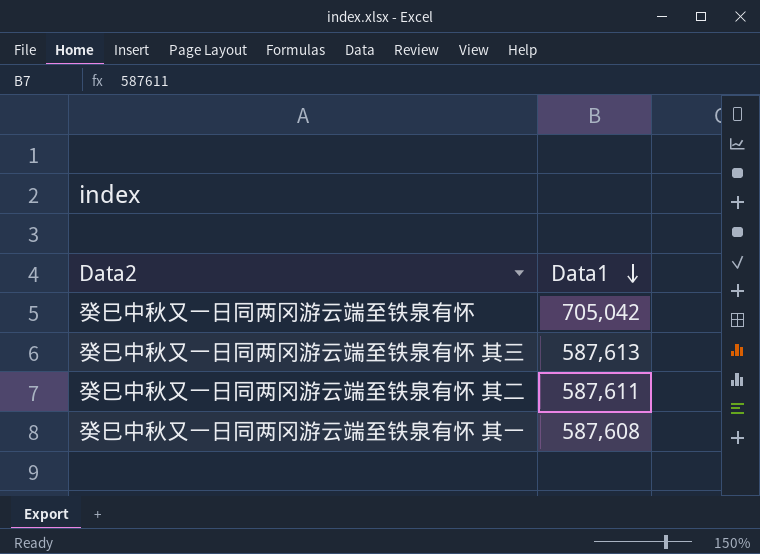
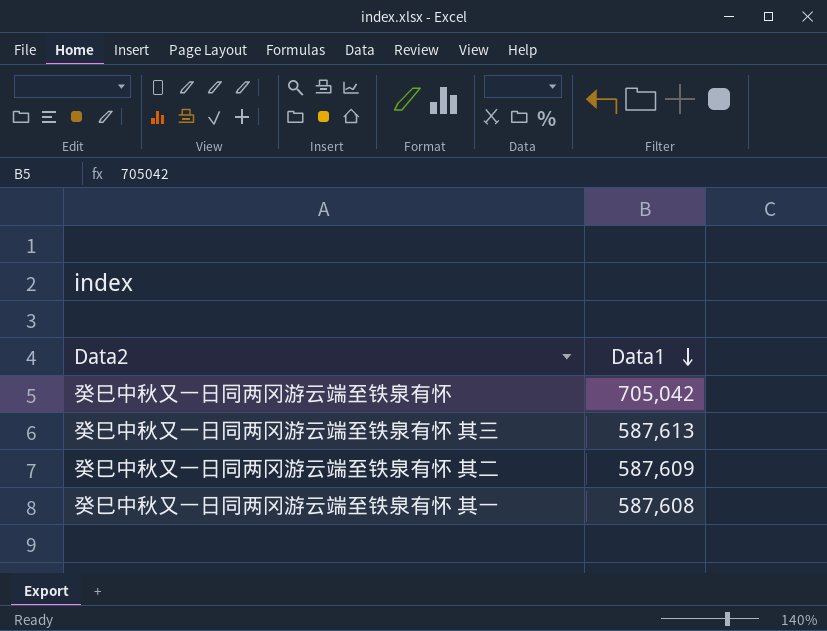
癸巳中秋又一日同两冈游云端至铁泉有怀 其二 | Data1: 587,611 -> 587,609

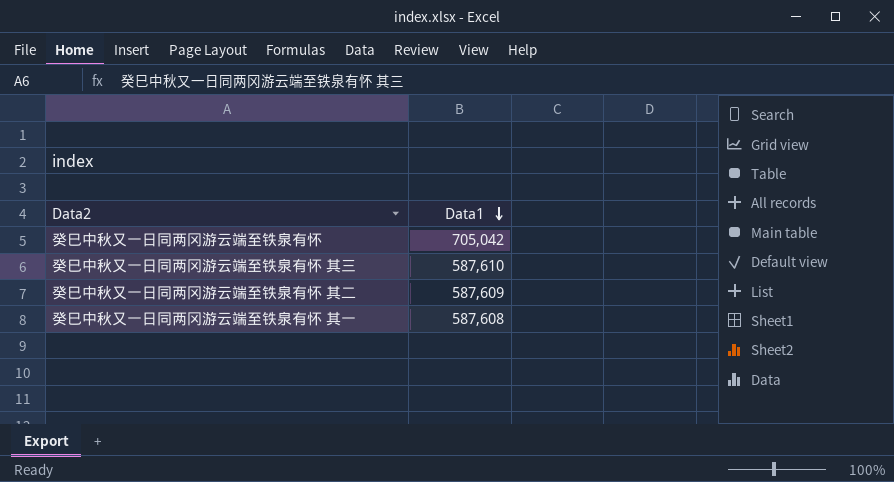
癸巳中秋又一日同两冈游云端至铁泉有怀 其三 | Data1: 587,613 -> 587,610

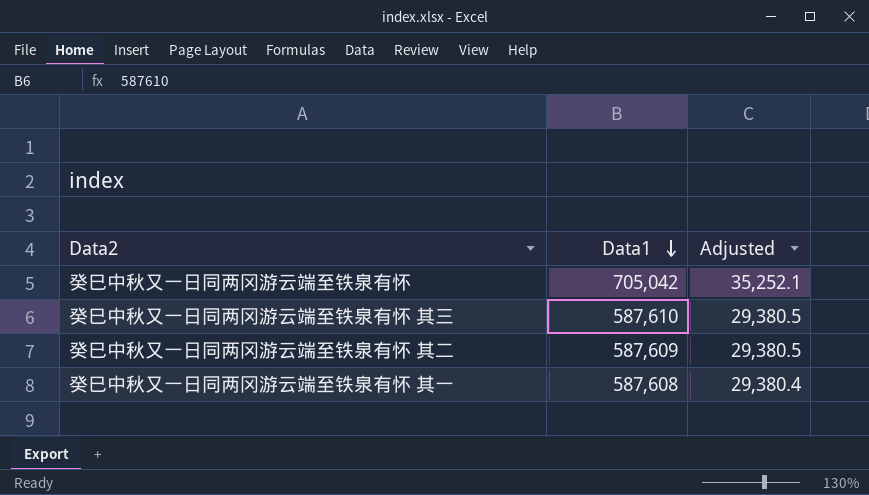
column Adjusted | formula: none -> [Data1] * 0.05

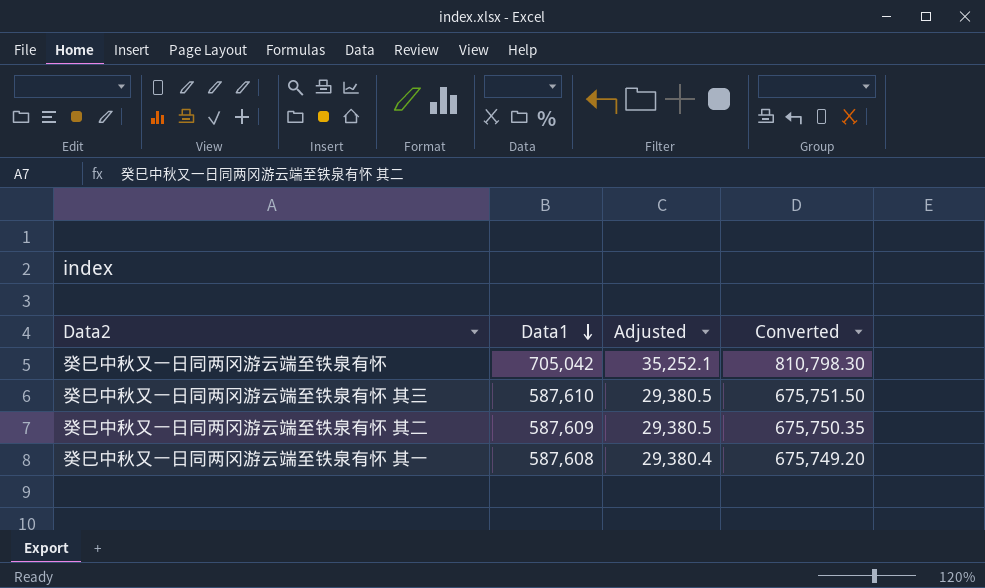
column Converted | formula: none -> [Data1] * 1.15

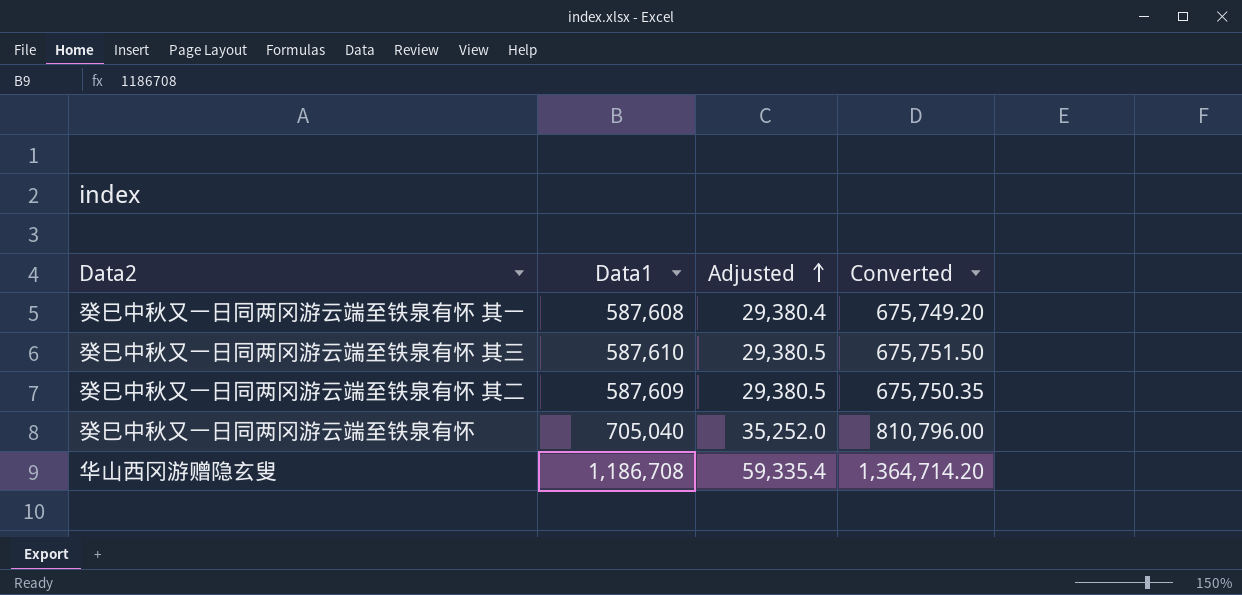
row order: Data1 descending -> Adjusted ascending
癸巳中秋又一日同两冈游云端至铁泉有怀 | Data1: 705,042 -> 705,040
癸巳中秋又一日同两冈游云端至铁泉有怀 | Adjusted: 35,252.1 -> 35,252.0
癸巳中秋又一日同两冈游云端至铁泉有怀 | Converted: 810,798.30 -> 810,796.00
row 华山西冈游赠隐玄叟: none -> 1,186,708 | 59,335.4 | 1,364,714.20

